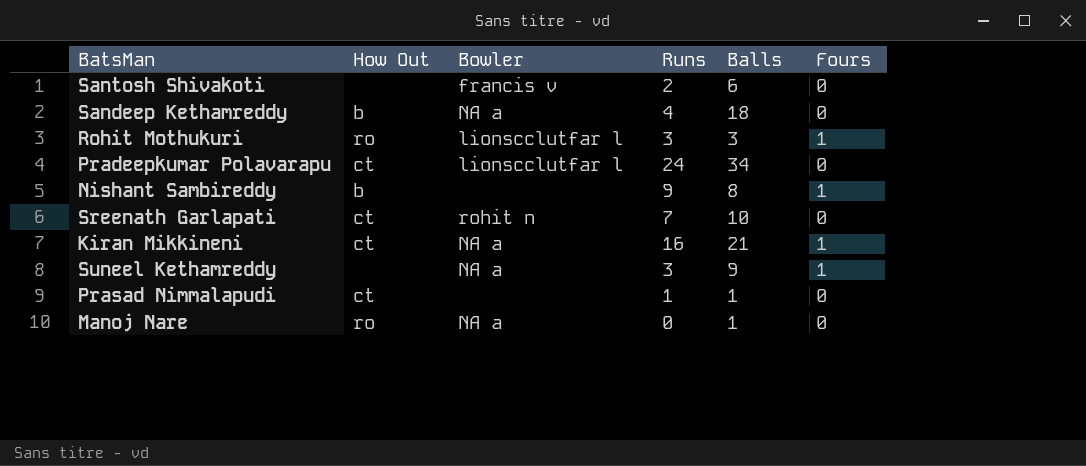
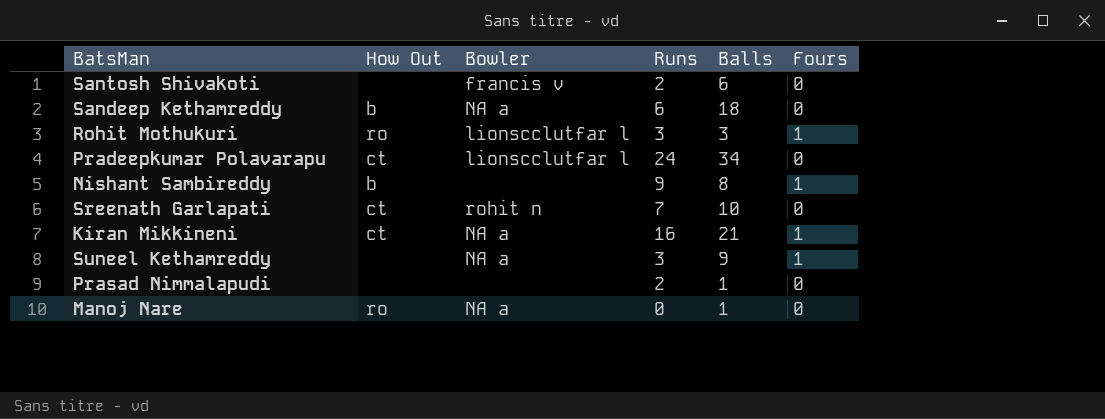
Sandeep Kethamreddy | Runs: 4 -> 6
Prasad Nimmalapudi | How Out: ct -> none
Prasad Nimmalapudi | Runs: 1 -> 2

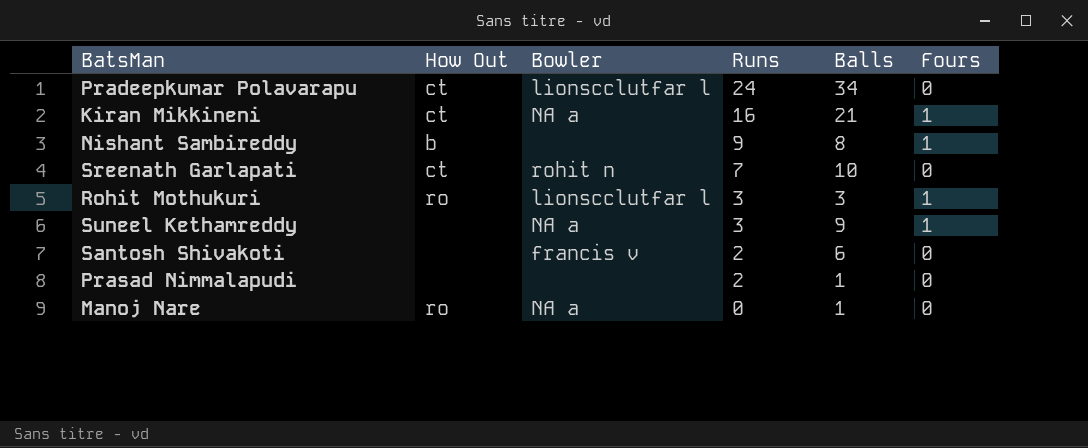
row order: none -> Runs descending
row Sandeep Kethamreddy: b | NA a | 6 | 18 | 0 -> none

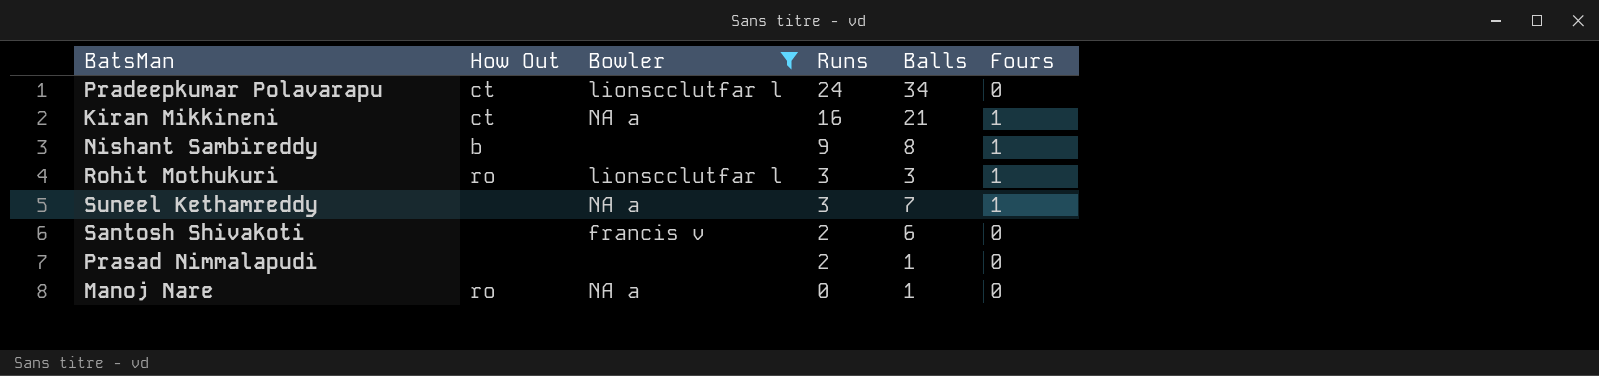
filter: none -> Bowler != rohit n
Suneel Kethamreddy | Balls: 9 -> 7

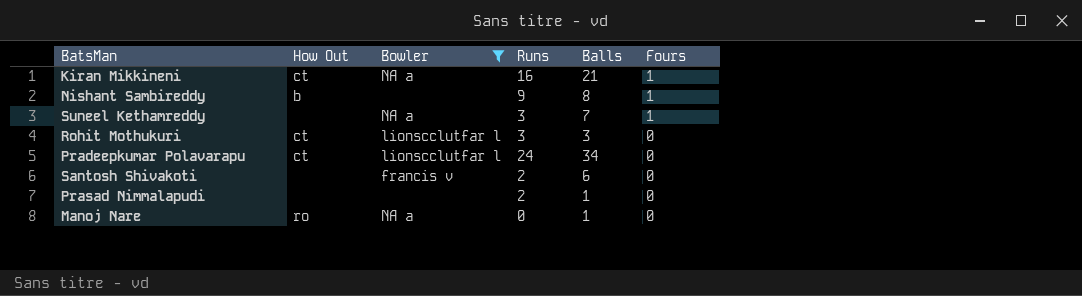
row order: Runs descending -> Fours descending
Rohit Mothukuri | How Out: ro -> ct
Rohit Mothukuri | Fours: 1 -> 0

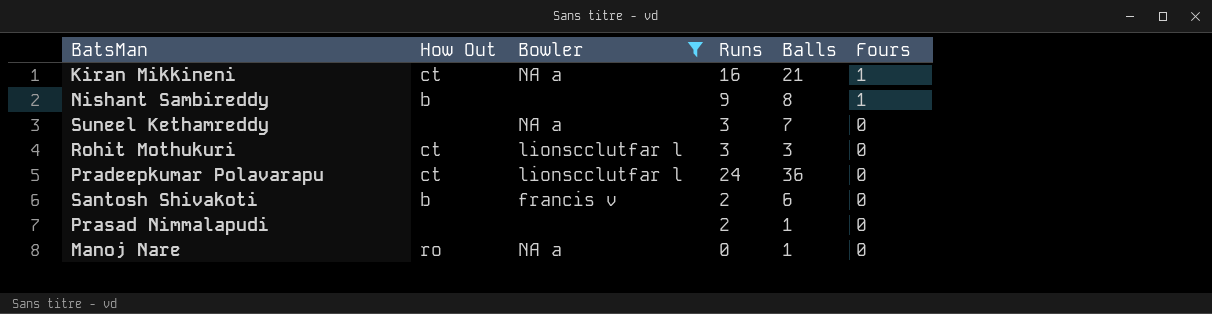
Suneel Kethamreddy | Fours: 1 -> 0
Pradeepkumar Polavarapu | Balls: 34 -> 36
Santosh Shivakoti | How Out: none -> b

